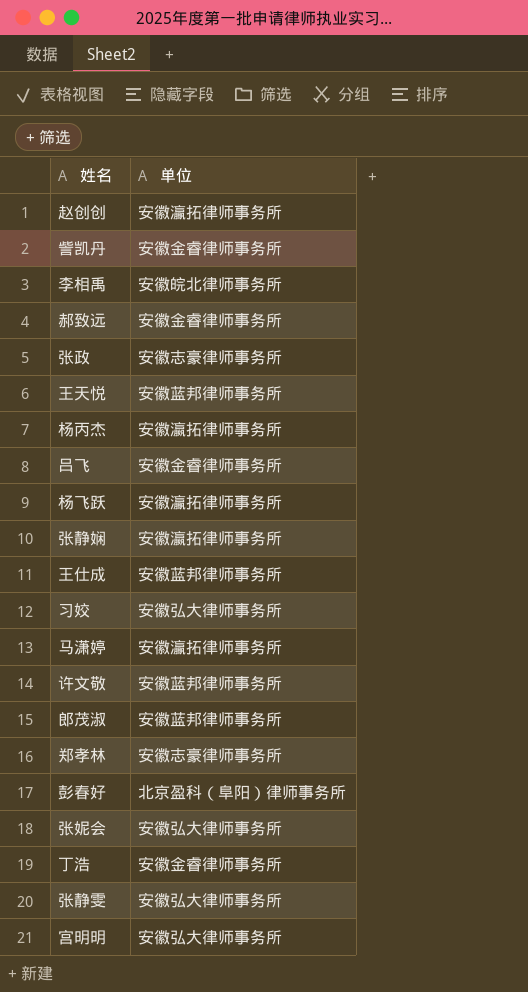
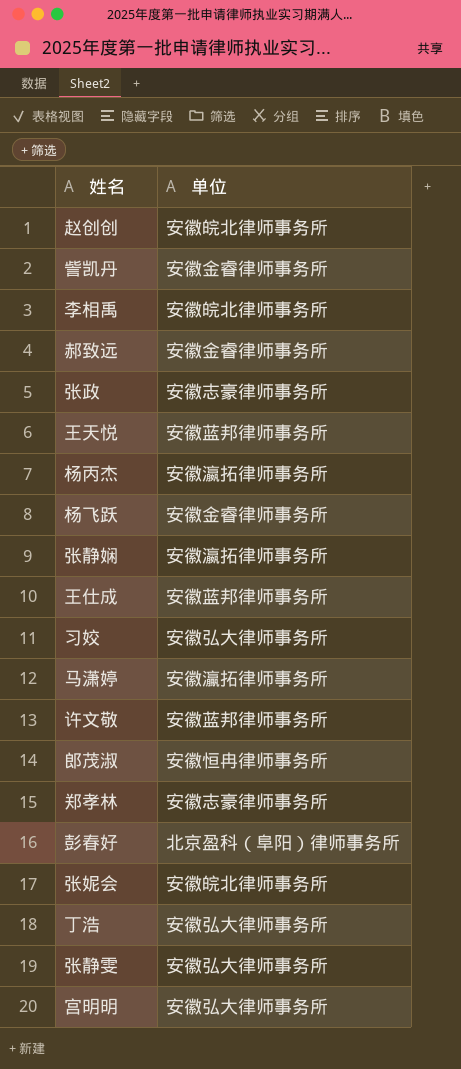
row 吕飞: 安徽金睿律师事务所 -> none
赵创创 | 单位: 安徽灜拓律师事务所 -> 安徽皖北律师事务所
杨飞跃 | 单位: 安徽灜拓律师事务所 -> 安徽金睿律师事务所
郎茂淑 | 单位: 安徽蓝邦律师事务所 -> 安徽恒冉律师事务所
张妮会 | 单位: 安徽弘大律师事务所 -> 安徽皖北律师事务所
丁浩 | 单位: 安徽金睿律师事务所 -> 安徽弘大律师事务所

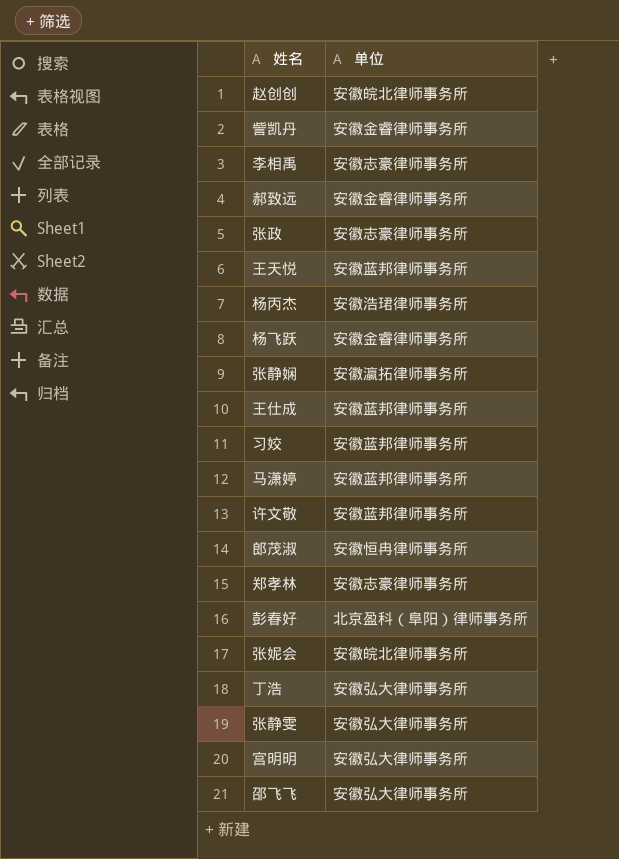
李相禹 | 单位: 安徽皖北律师事务所 -> 安徽志豪律师事务所
杨丙杰 | 单位: 安徽瀛拓律师事务所 -> 安徽浩珺律师事务所
习姣 | 单位: 安徽弘大律师事务所 -> 安徽蓝邦律师事务所
马潇婷 | 单位: 安徽灜拓律师事务所 -> 安徽蓝邦律师事务所
row 邵飞飞: none -> 安徽弘大律师事务所

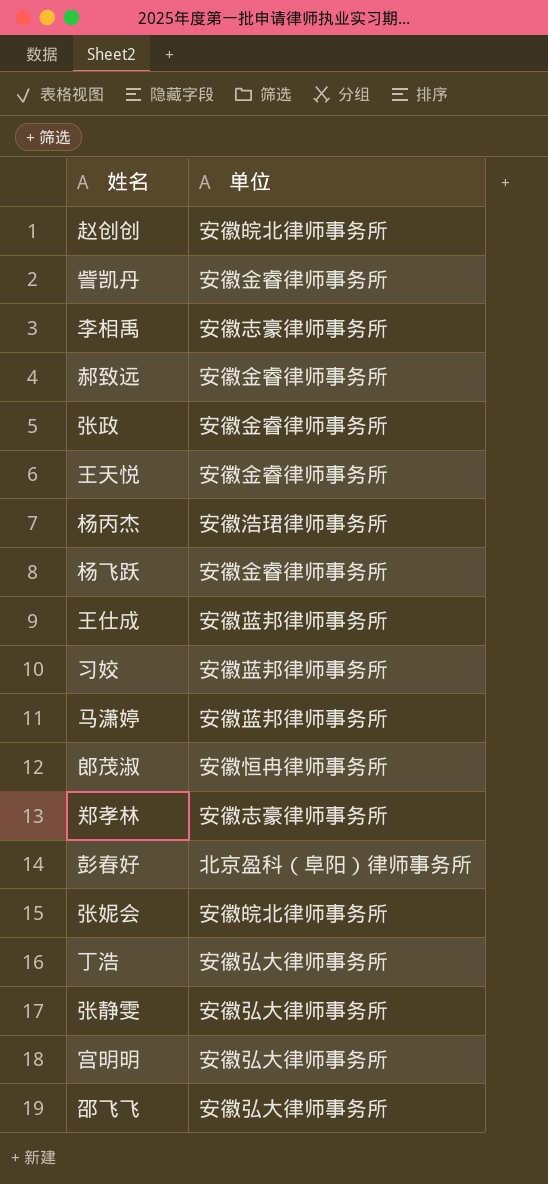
row 张静娴: 安徽瀛拓律师事务所 -> none
row 许文敬: 安徽蓝邦律师事务所 -> none
张政 | 单位: 安徽志豪律师事务所 -> 安徽金睿律师事务所
王天悦 | 单位: 安徽蓝邦律师事务所 -> 安徽金睿律师事务所

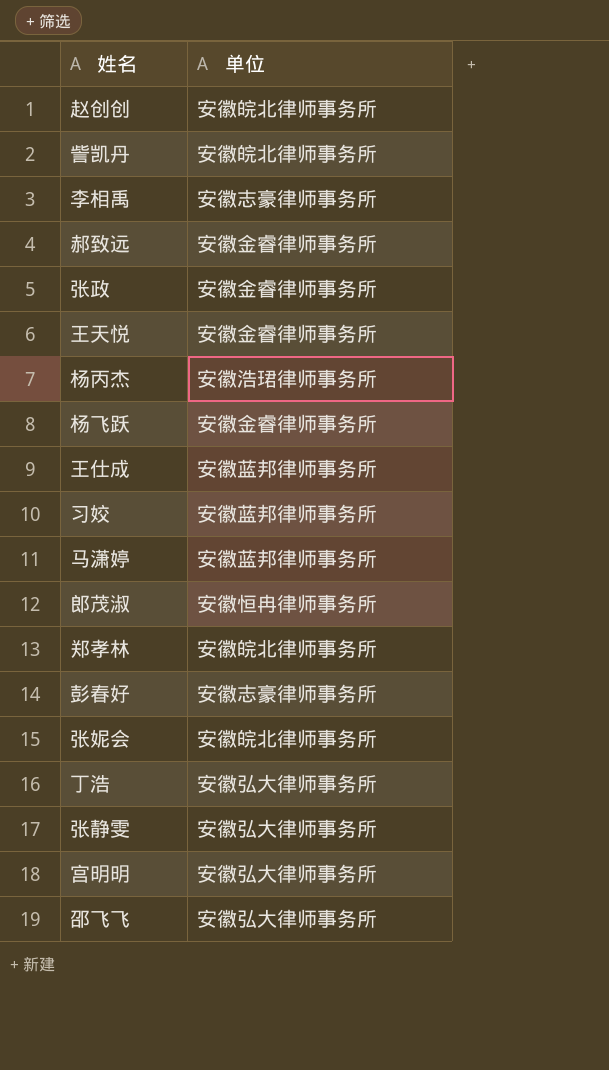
訾凯丹 | 单位: 安徽金睿律师事务所 -> 安徽皖北律师事务所
郑孝林 | 单位: 安徽志豪律师事务所 -> 安徽皖北律师事务所
彭春好 | 单位: 北京盈科（阜阳）律师事务所 -> 安徽志豪律师事务所

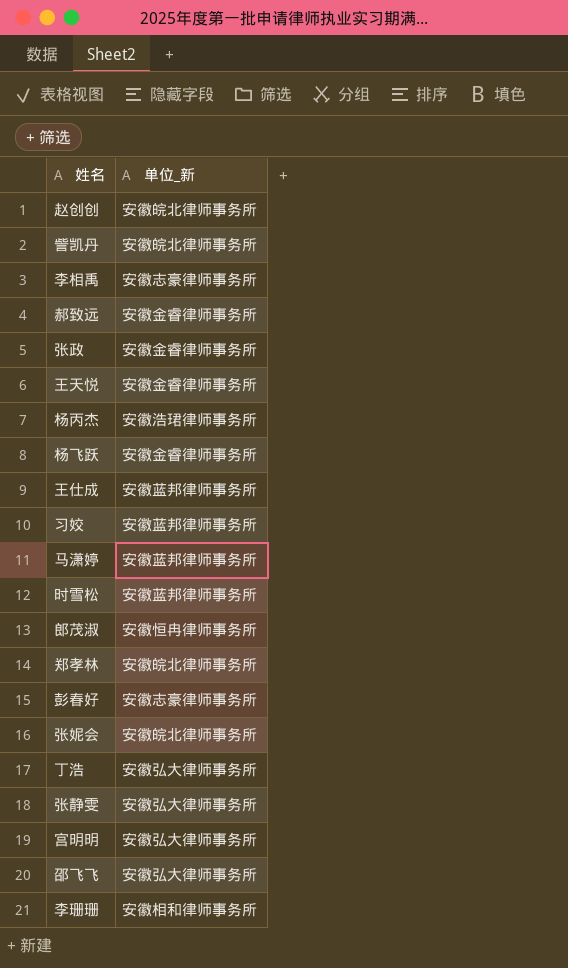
column name: 单位 -> 单位_新
row 时雪松: none -> 安徽蓝邦律师事务所
row 李珊珊: none -> 安徽相和律师事务所

